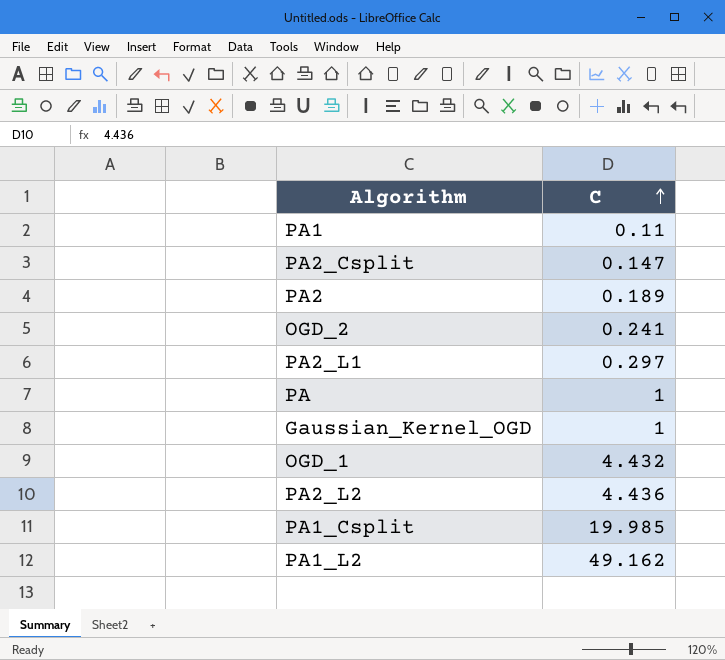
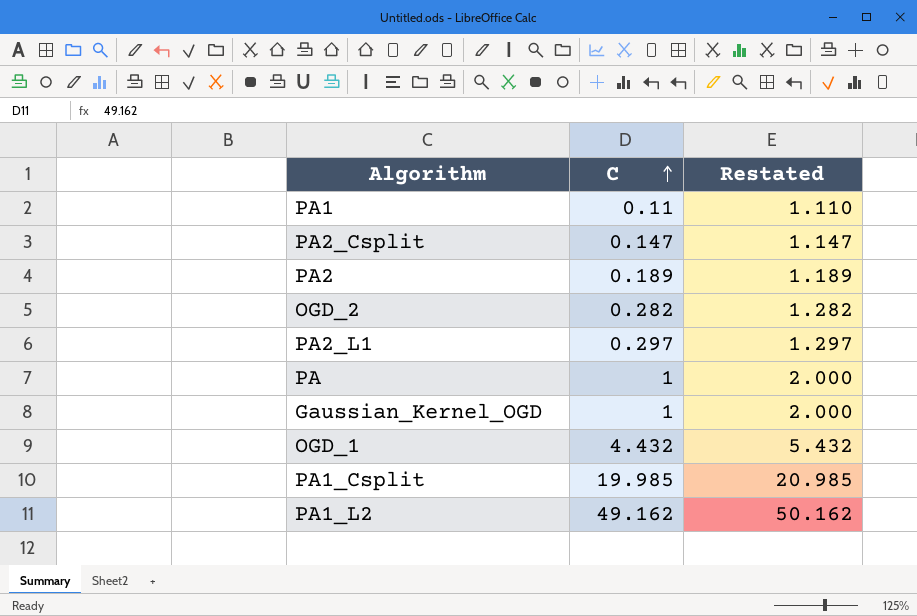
column Restated | formula: none -> [C] + 1
row PA2_L2: 4.436 -> none
OGD_2 | C: 0.241 -> 0.282

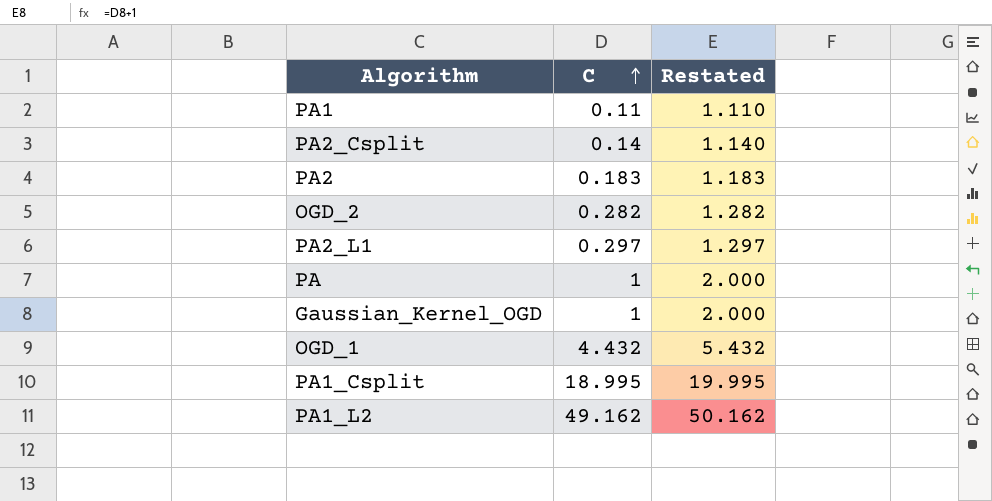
PA2_Csplit | C: 0.147 -> 0.14
PA2_Csplit | Restated: 1.147 -> 1.140
PA2 | C: 0.189 -> 0.183
PA2 | Restated: 1.189 -> 1.183
PA1_Csplit | C: 19.985 -> 18.995
PA1_Csplit | Restated: 20.985 -> 19.995

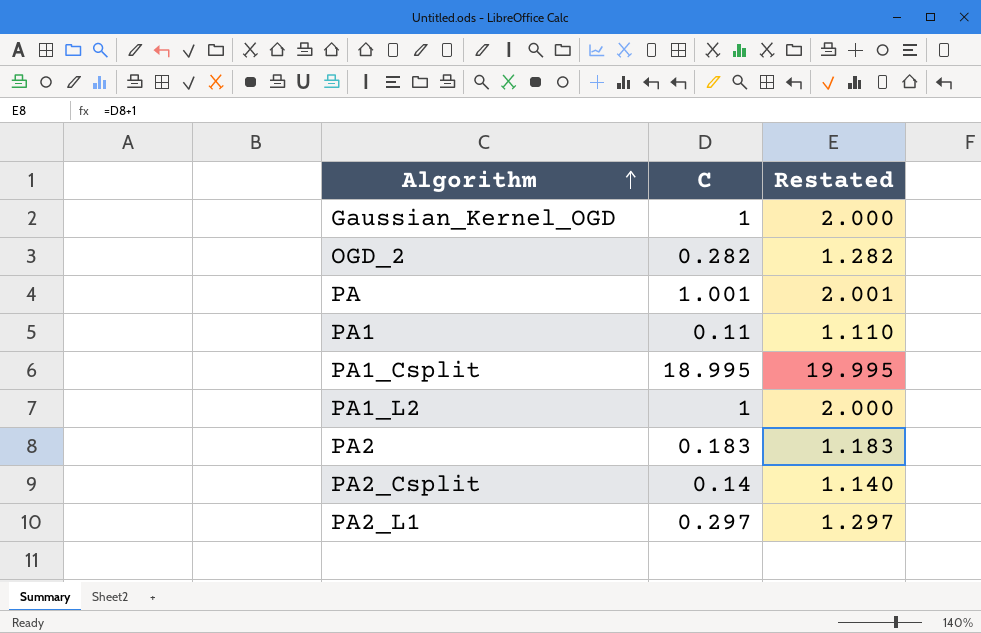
row order: C ascending -> Algorithm ascending
row OGD_1: 4.432 | 5.432 -> none
PA | C: 1 -> 1.001
PA | Restated: 2.000 -> 2.001
PA1_L2 | C: 49.162 -> 1
PA1_L2 | Restated: 50.162 -> 2.000

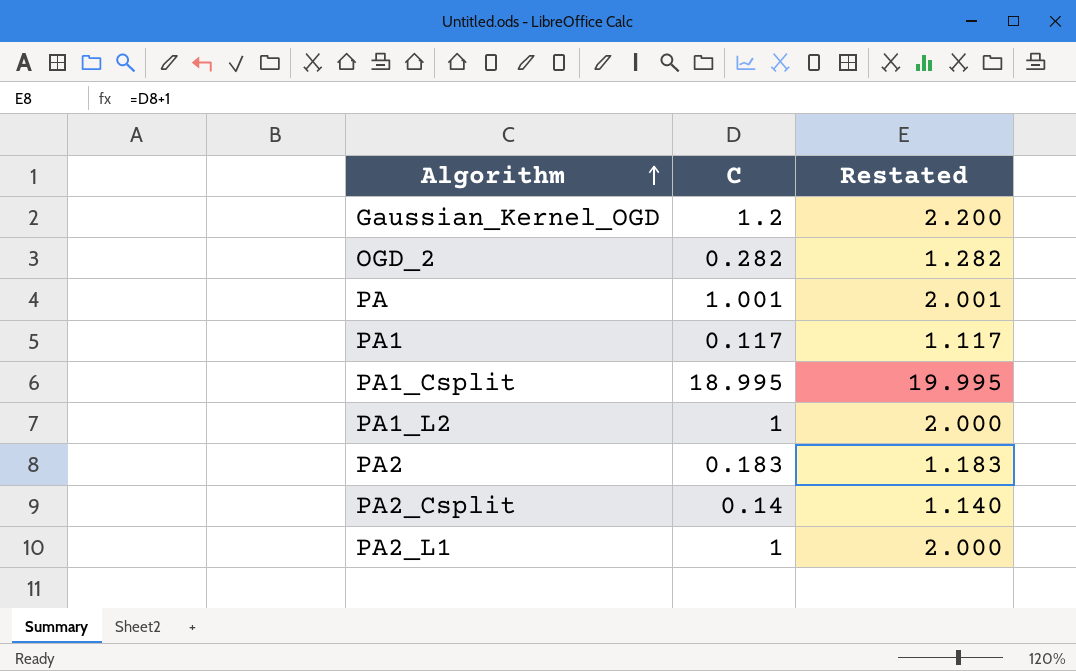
Gaussian_Kernel_OGD | C: 1 -> 1.2
Gaussian_Kernel_OGD | Restated: 2.000 -> 2.200
PA1 | C: 0.11 -> 0.117
PA1 | Restated: 1.110 -> 1.117
PA2_L1 | C: 0.297 -> 1
PA2_L1 | Restated: 1.297 -> 2.000

